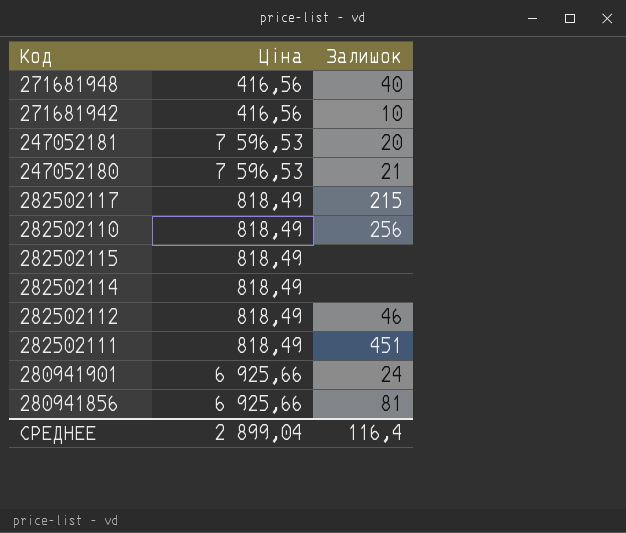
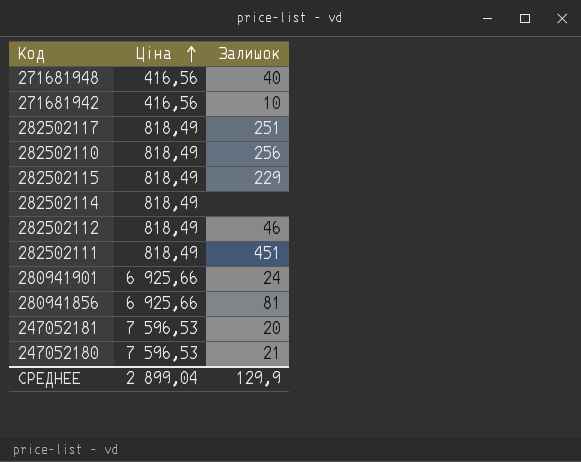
row order: none -> Ціна ascending
282502117 | Залишок: 215 -> 251
282502115 | Залишок: none -> 229
СРЕДНЕЕ | Залишок: 116,4 -> 129,9

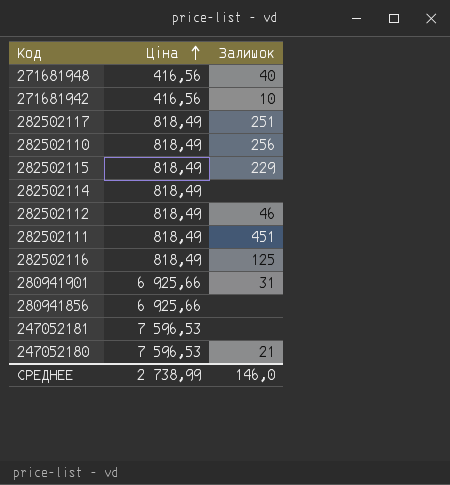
row 282502116: none -> 818,49 | 125
280941901 | Залишок: 24 -> 31
280941856 | Залишок: 81 -> none
247052181 | Залишок: 20 -> none
СРЕДНЕЕ | Ціна: 2 899,04 -> 2 738,99
СРЕДНЕЕ | Залишок: 129,9 -> 146,0

